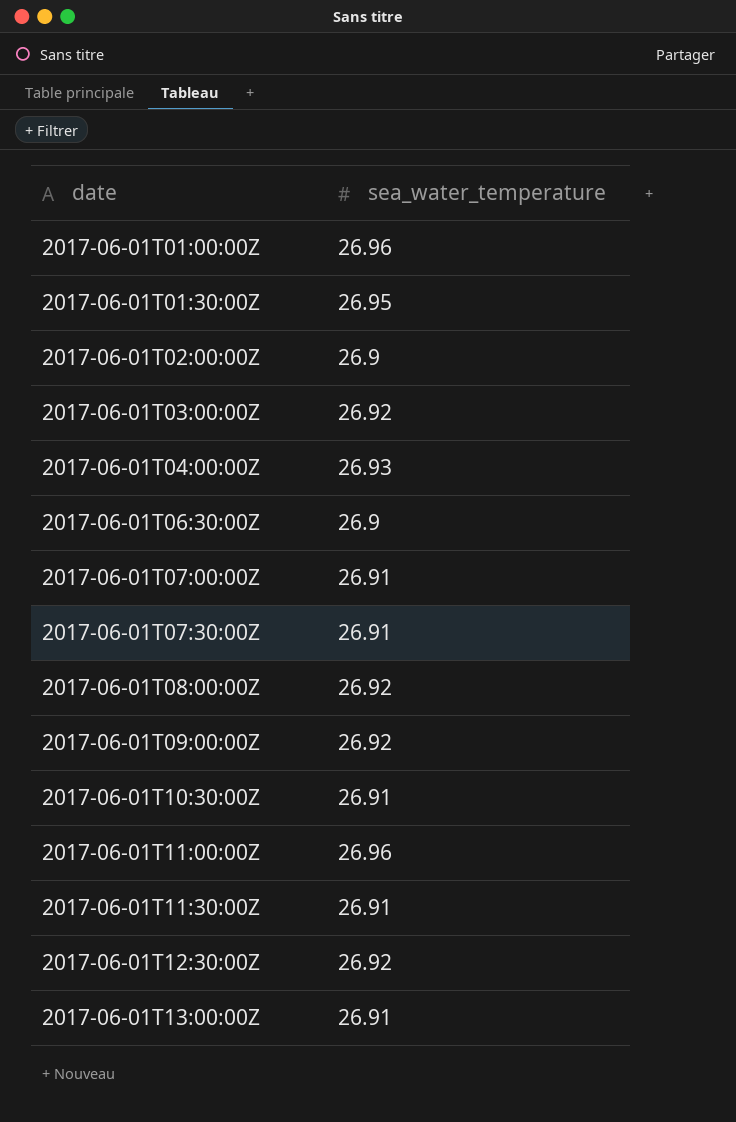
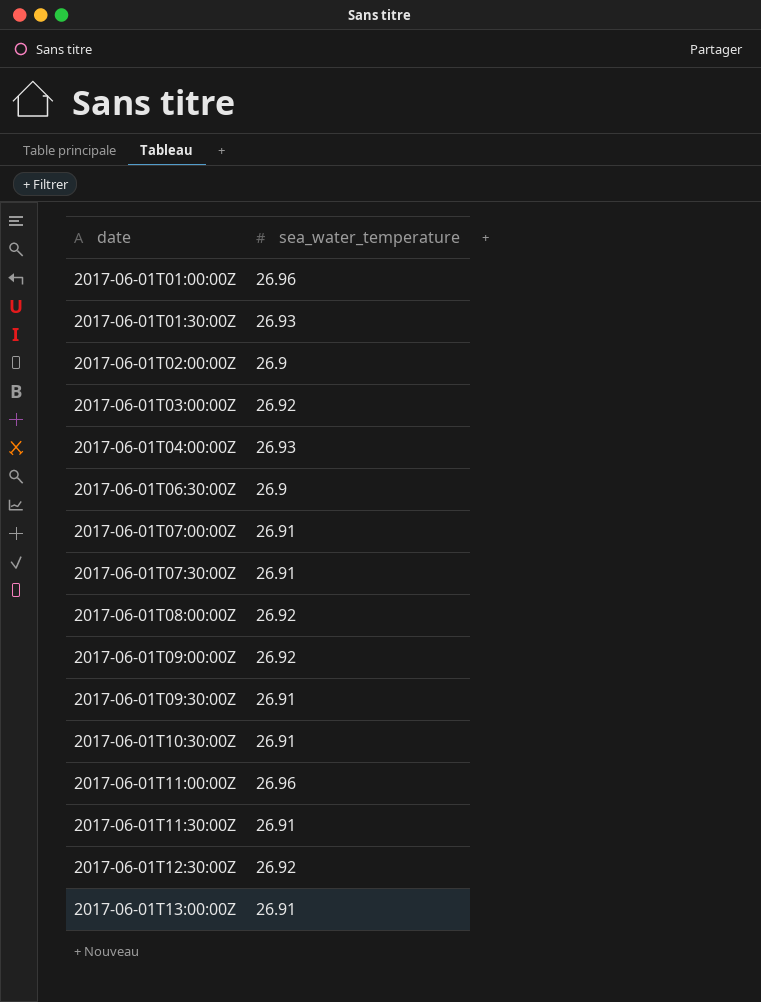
2017-06-01T01:30:00Z | sea_water_temperature: 26.95 -> 26.93
row 2017-06-01T09:30:00Z: none -> 26.91

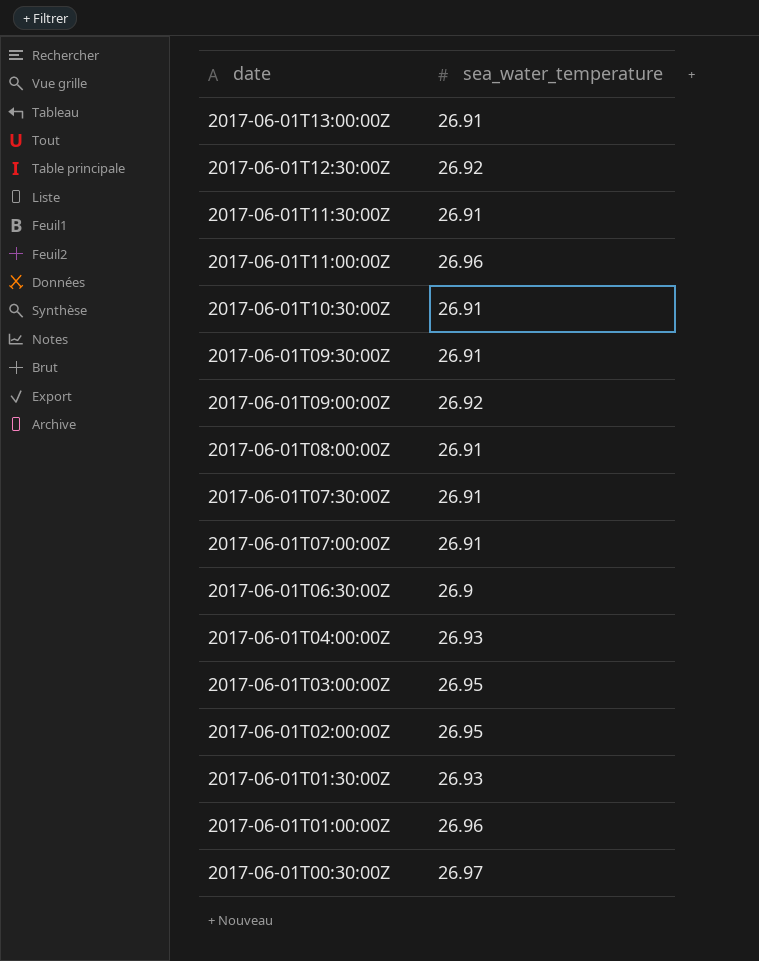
row order: date ascending -> date descending
2017-06-01T08:00:00Z | sea_water_temperature: 26.92 -> 26.91
2017-06-01T03:00:00Z | sea_water_temperature: 26.92 -> 26.95
2017-06-01T02:00:00Z | sea_water_temperature: 26.9 -> 26.95
row 2017-06-01T00:30:00Z: none -> 26.97

